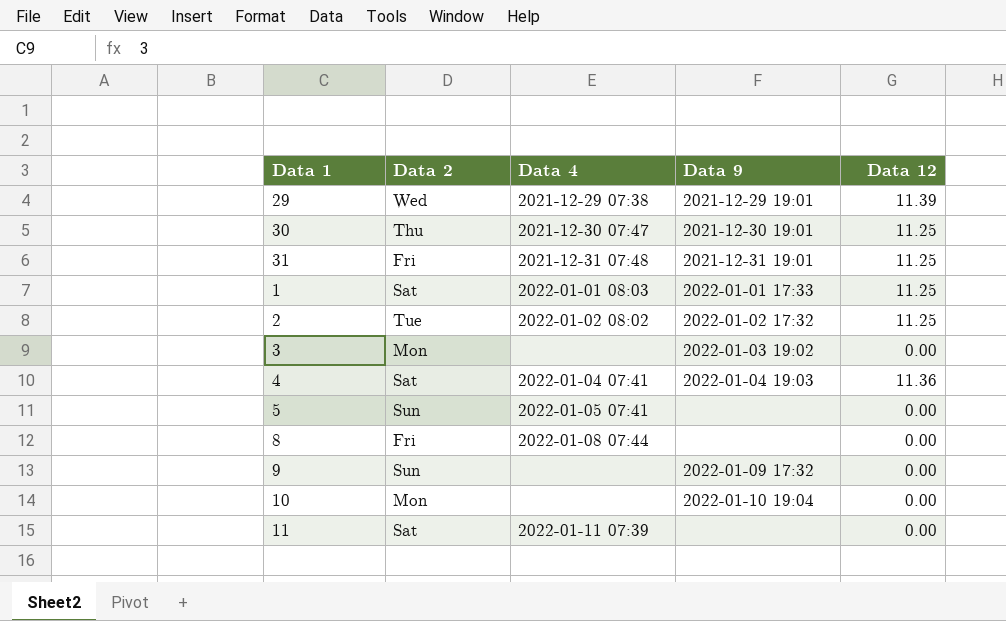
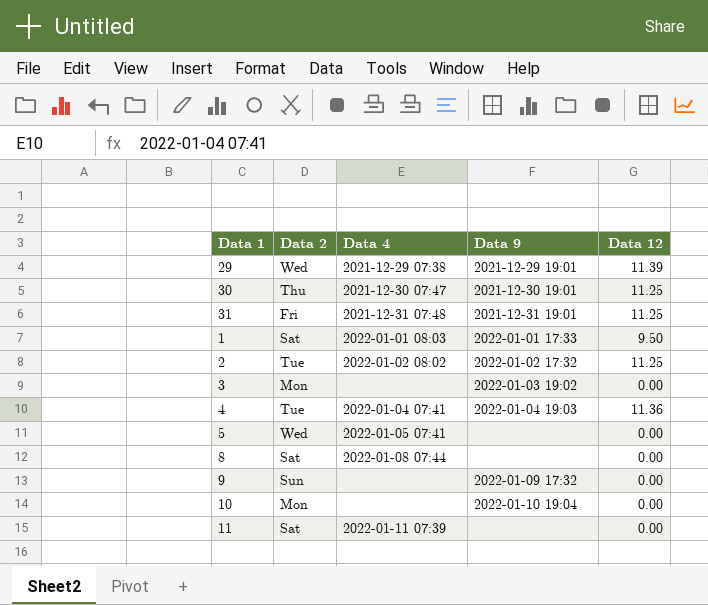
1 | Data 12: 11.25 -> 9.50
4 | Data 2: Sat -> Tue
5 | Data 2: Sun -> Wed
8 | Data 2: Fri -> Sat

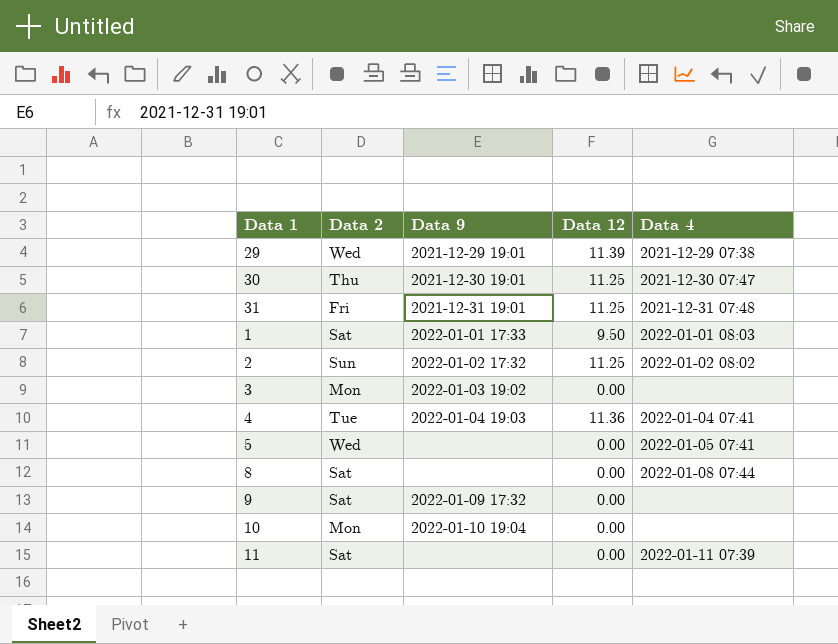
column Data 4 | position: 3 -> 5
2 | Data 2: Tue -> Sun
9 | Data 2: Sun -> Sat

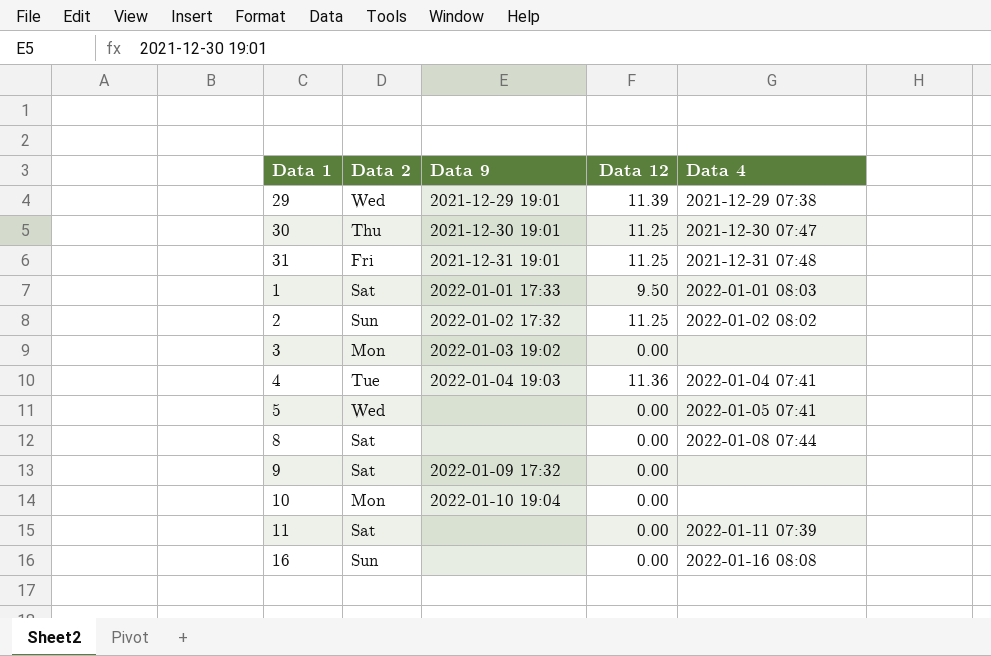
row 16: none -> Sun | none | 0.00 | 2022-01-16 08:08

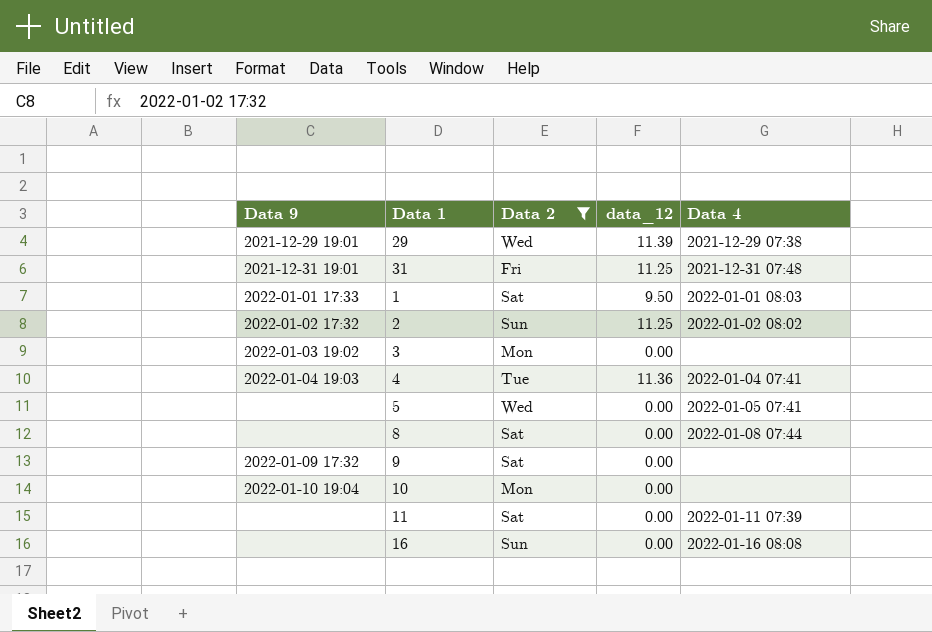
filter: none -> Data 2 != Thu
column Data 9 | position: 3 -> 1
column name: Data 12 -> data_12

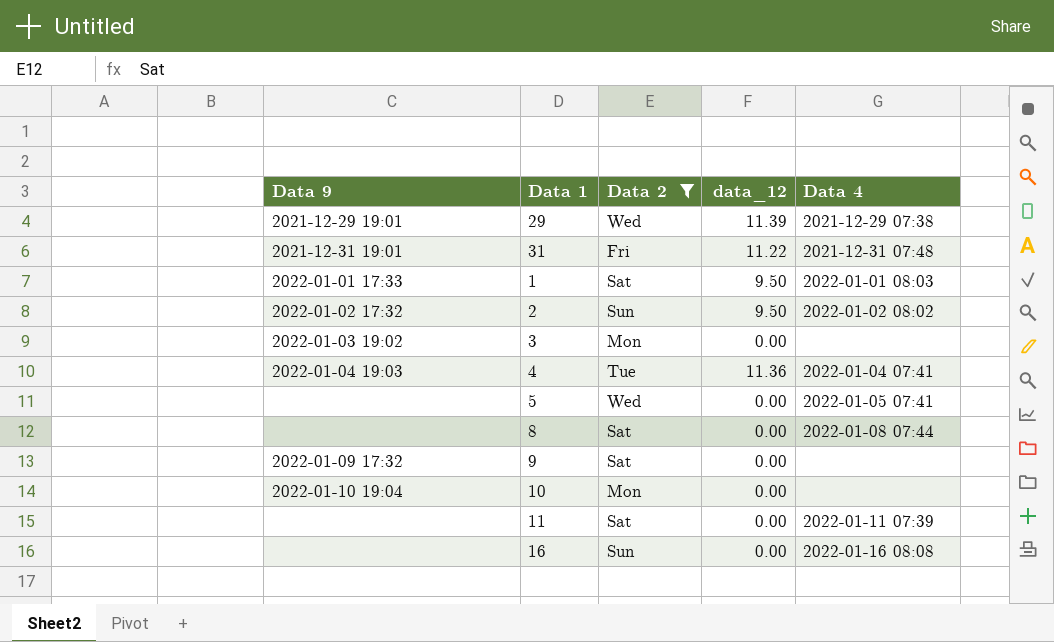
31 | data_12: 11.25 -> 11.22
2 | data_12: 11.25 -> 9.50

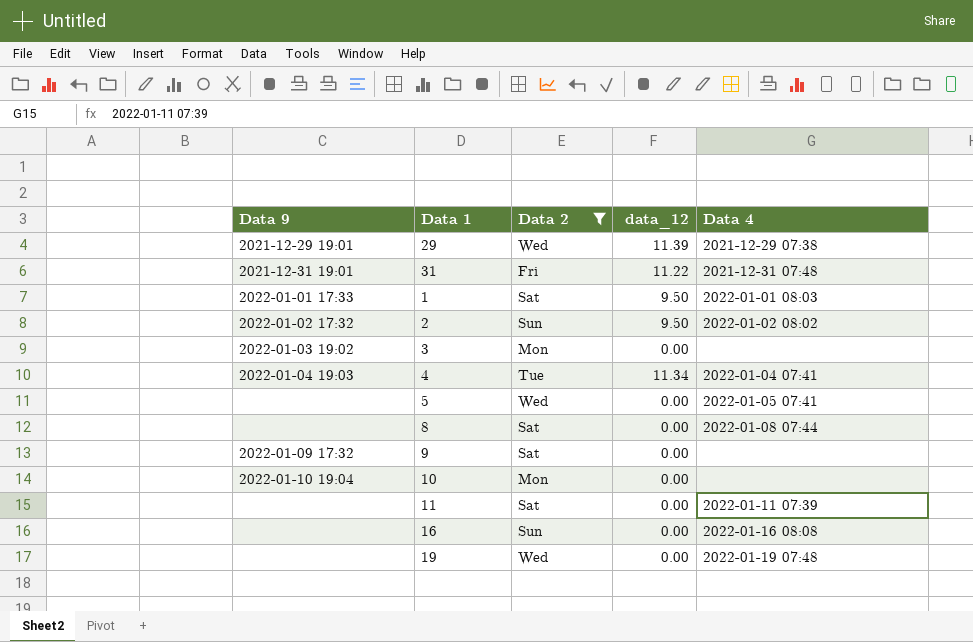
4 | data_12: 11.36 -> 11.34
row 19: none -> none | Wed | 0.00 | 2022-01-19 07:48

